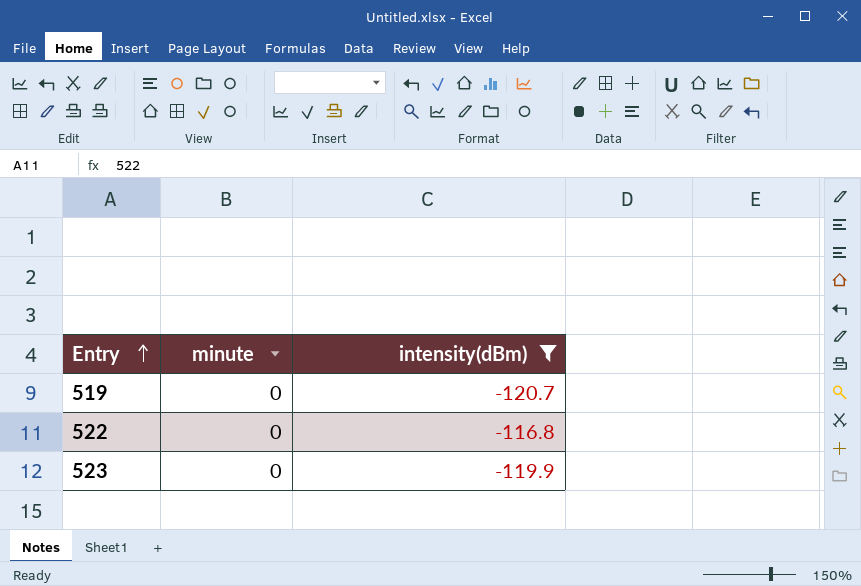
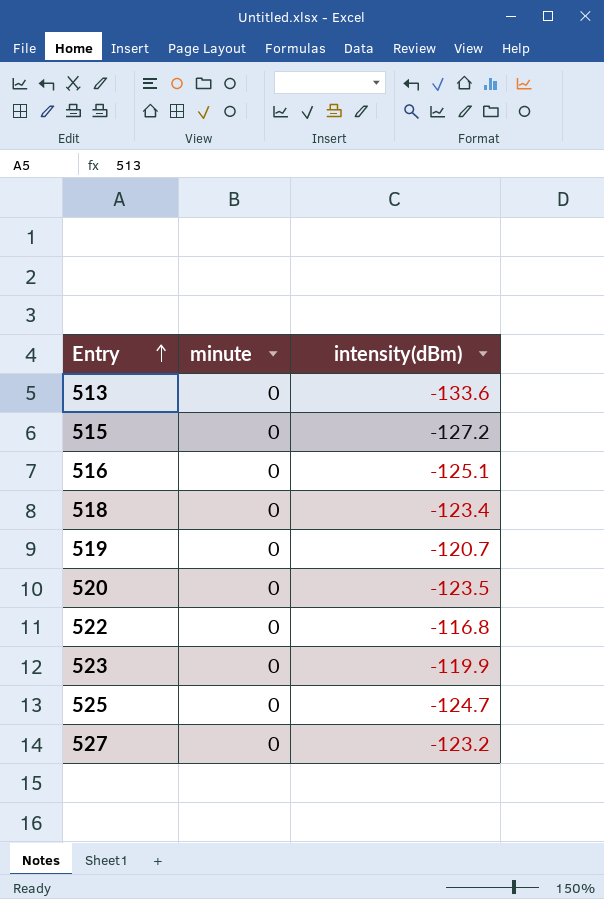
filter: intensity(dBm) >= -120.7 -> none

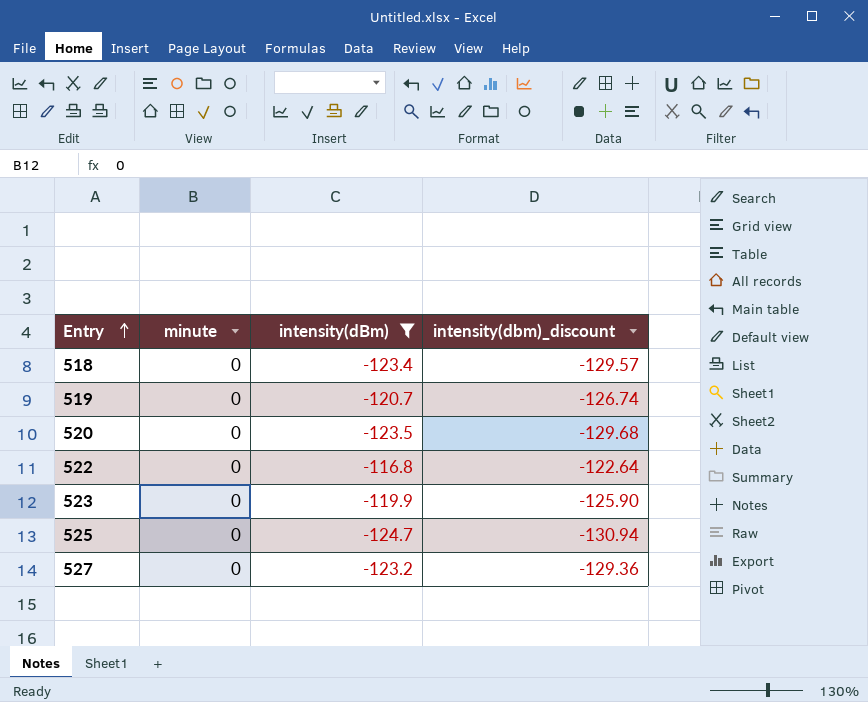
filter: none -> intensity(dBm) >= -124.7
column intensity(dbm)_discount | formula: none -> [intensity(dBm)] * 1.05

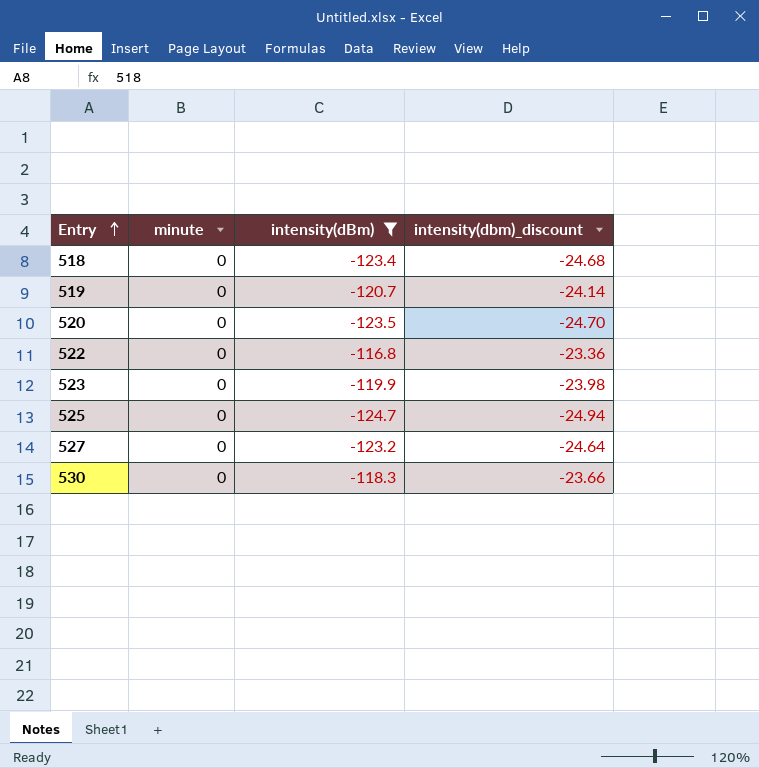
column intensity(dbm)_discount | formula: [intensity(dBm)] * 1.05 -> [intensity(dBm)] * 0.2
row 530: none -> 0 | -118.3 | -23.66

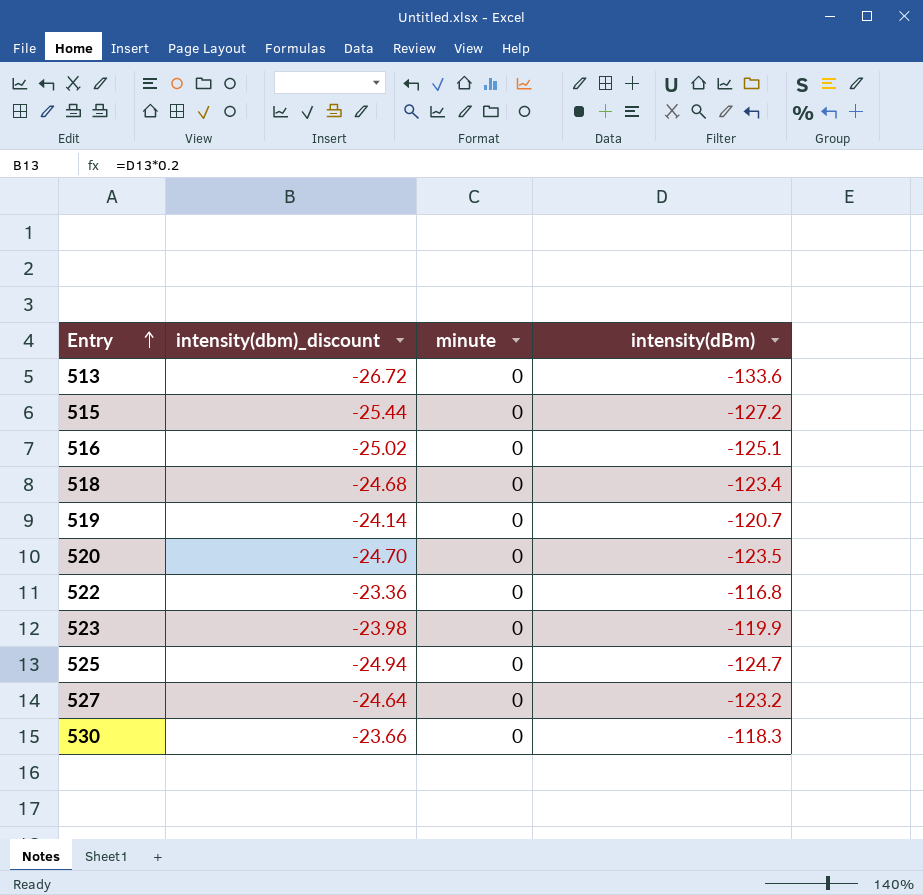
filter: intensity(dBm) >= -124.7 -> none
column intensity(dbm)_discount | position: 4 -> 2

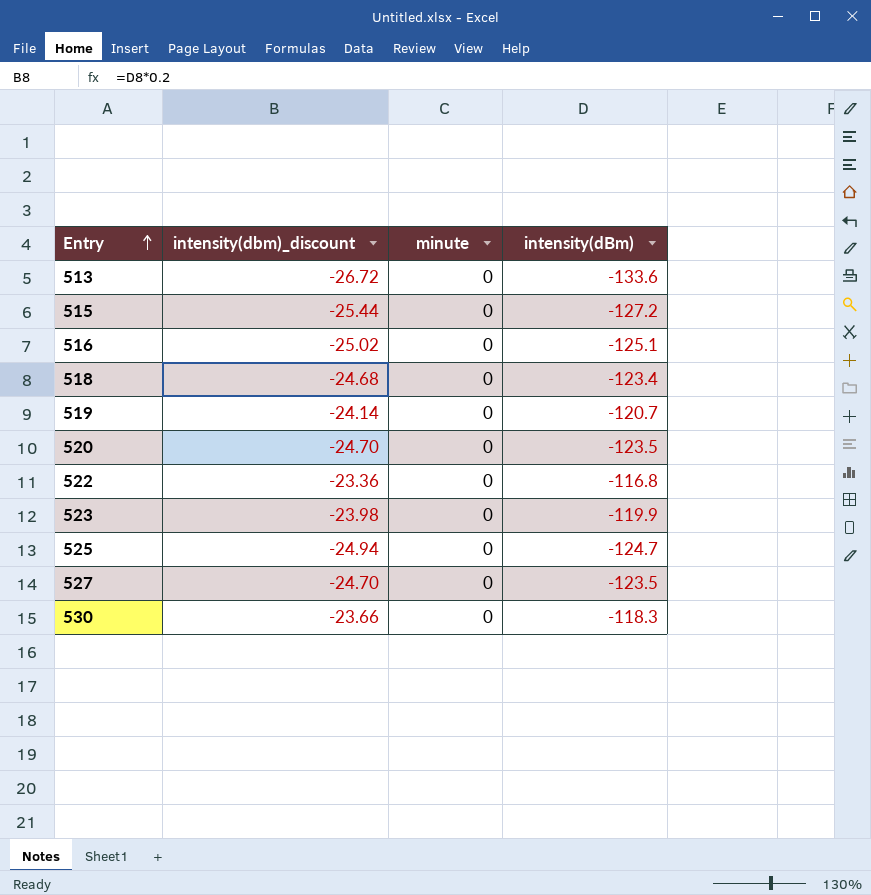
527 | intensity(dbm)_discount: -24.64 -> -24.70
527 | intensity(dBm): -123.2 -> -123.5

